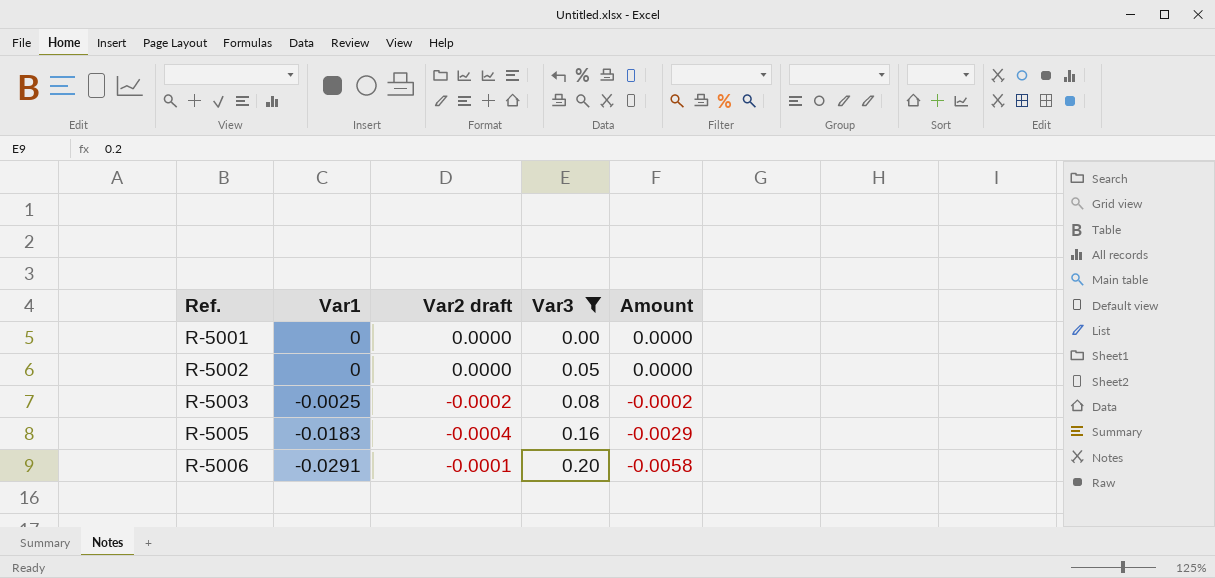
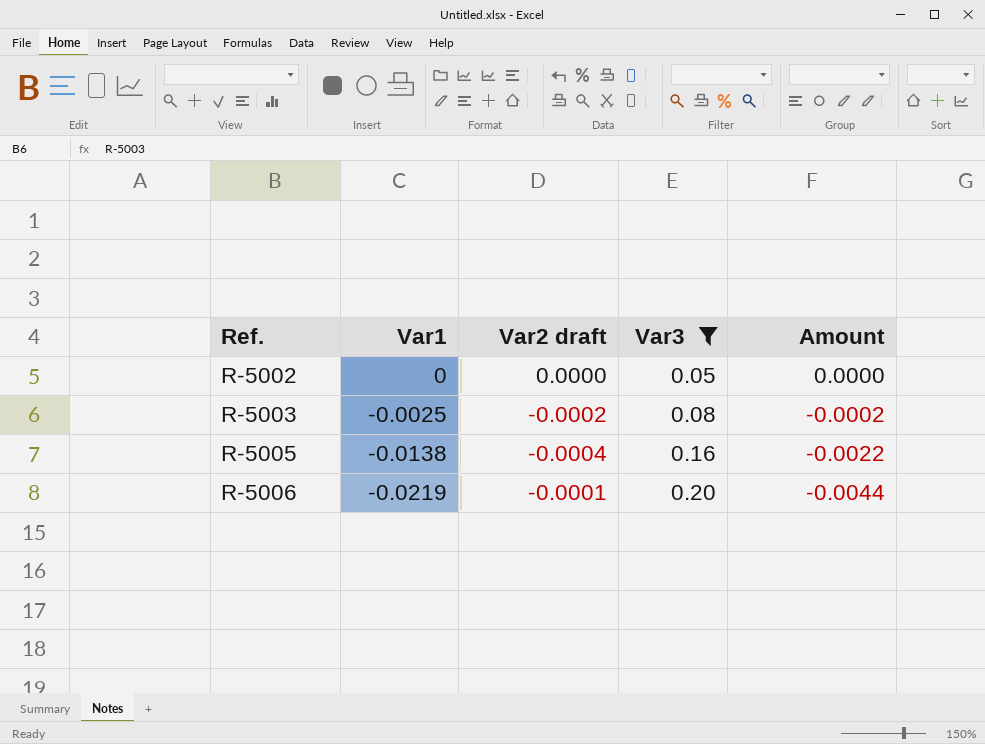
row R-5001: 0 | 0.0000 | 0.00 | 0.0000 -> none
R-5005 | Var1: -0.0183 -> -0.0138
R-5005 | Amount: -0.0029 -> -0.0022
R-5006 | Var1: -0.0291 -> -0.0219
R-5006 | Amount: -0.0058 -> -0.0044

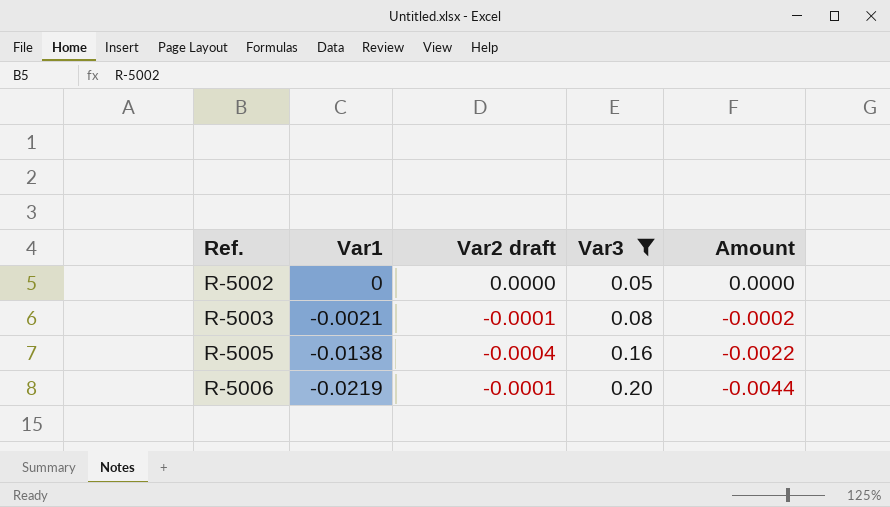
R-5003 | Var1: -0.0025 -> -0.0021
R-5003 | Var2 draft: -0.0002 -> -0.0001

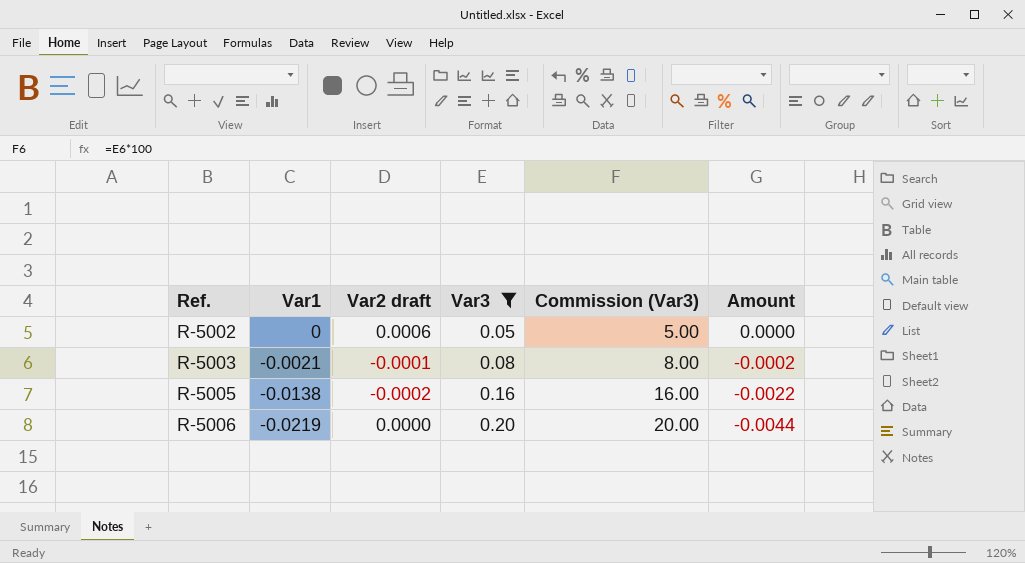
column Commission (Var3) | formula: none -> [Var3] * 100
R-5002 | Var2 draft: 0.0000 -> 0.0006
R-5005 | Var2 draft: -0.0004 -> -0.0002
R-5006 | Var2 draft: -0.0001 -> 0.0000

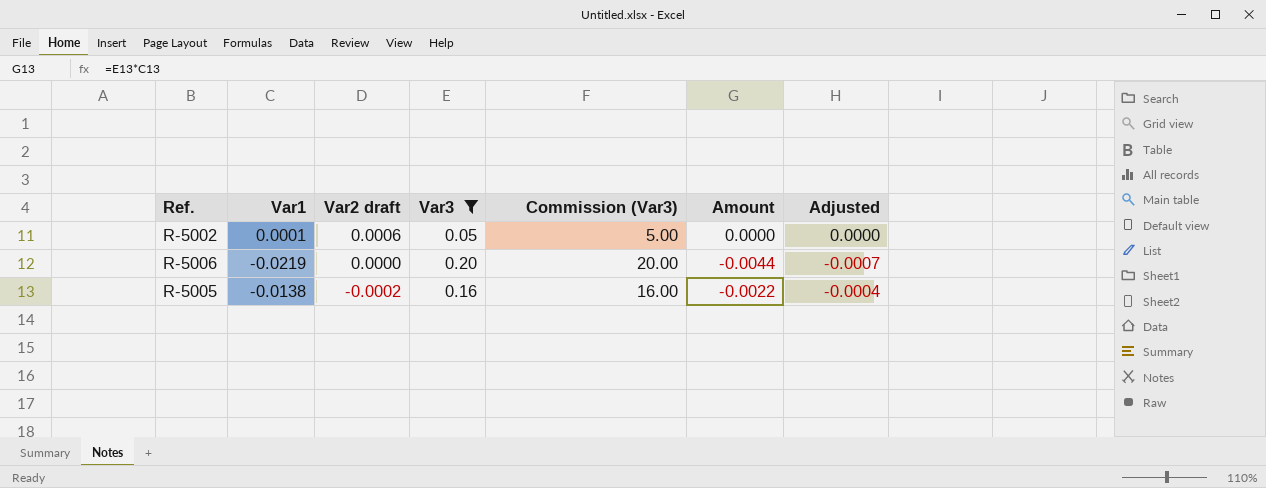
row order: Ref. ascending -> Var2 draft descending
column Adjusted | formula: none -> [Var1] * 0.03
row R-5003: -0.0021 | -0.0001 | 0.08 | 8.00 | -0.0002 -> none
R-5002 | Var1: 0 -> 0.0001

